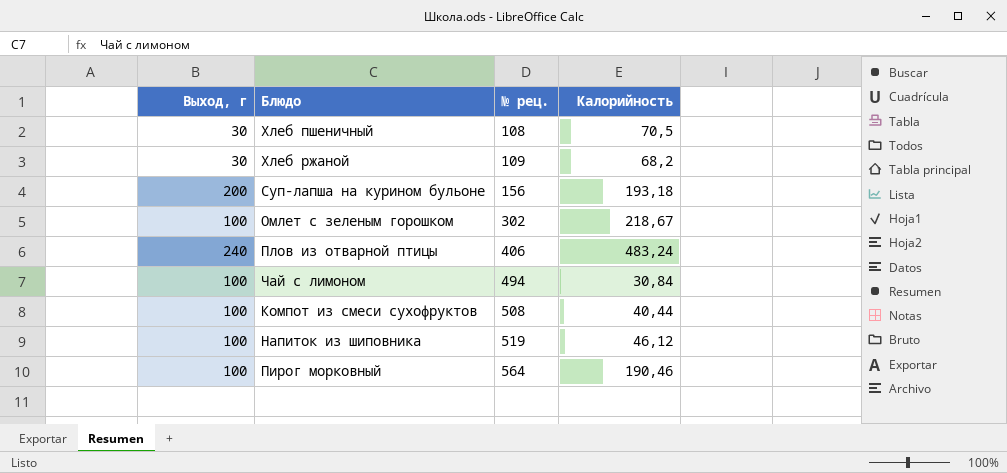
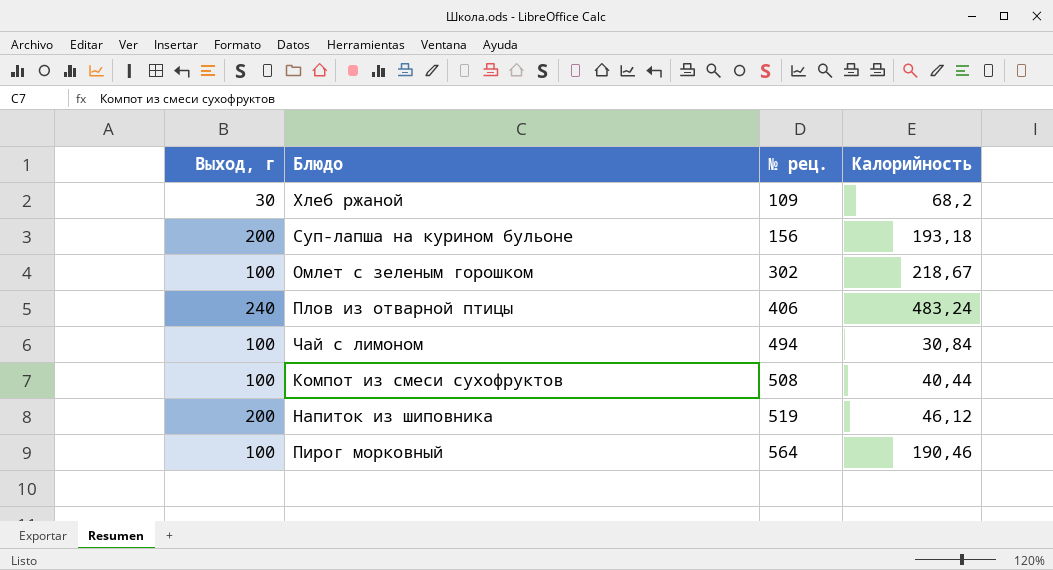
row Хлеб пшеничный: 30 | 108 | 70,5 -> none
Напиток из шиповника | Выход, г: 100 -> 200

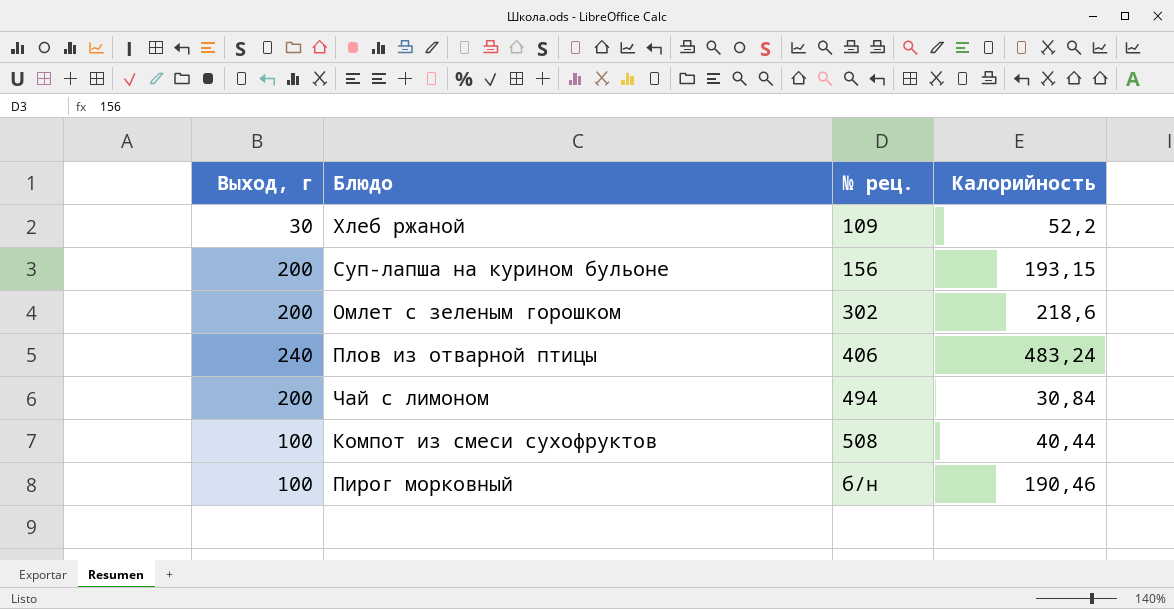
row Напиток из шиповника: 200 | 519 | 46,12 -> none
Хлеб ржаной | Калорийность: 68,2 -> 52,2
Суп-лапша на курином бульоне | Калорийность: 193,18 -> 193,15
Омлет с зеленым горошком | Выход, г: 100 -> 200
Омлет с зеленым горошком | Калорийность: 218,67 -> 218,6
Чай с лимоном | Выход, г: 100 -> 200
Пирог морковный | № рец.: 564 -> б/н

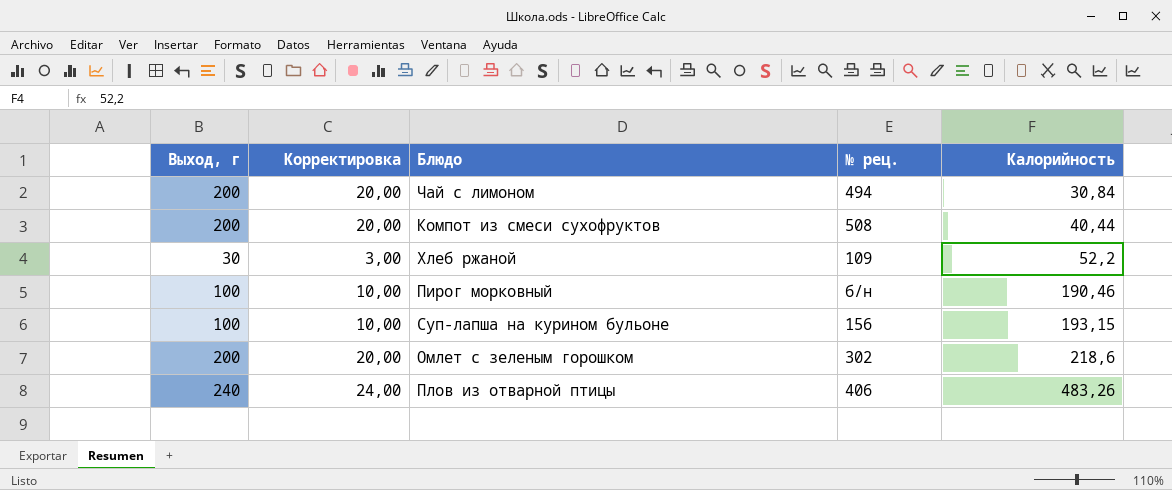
row order: № рец. ascending -> Калорийность ascending
column Корректировка | formula: none -> [Выход, г] * 0,1
Компот из смеси сухофруктов | Выход, г: 100 -> 200
Суп-лапша на курином бульоне | Выход, г: 200 -> 100
Плов из отварной птицы | Калорийность: 483,24 -> 483,26

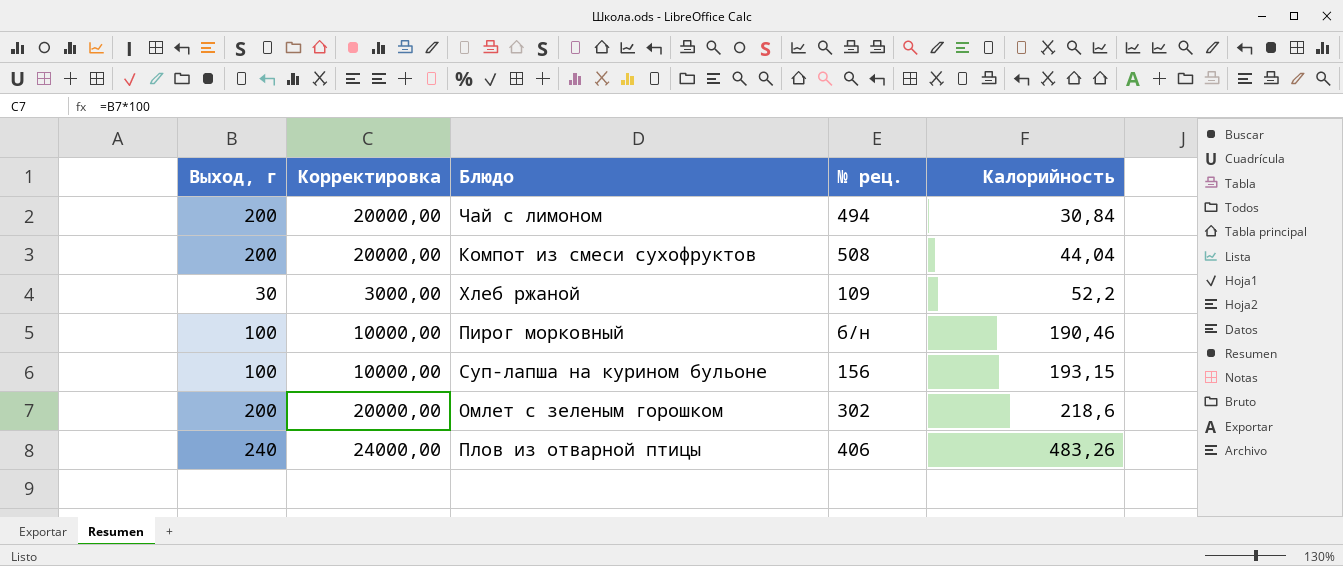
column Корректировка | formula: [Выход, г] * 0,1 -> [Выход, г] * 100
Компот из смеси сухофруктов | Калорийность: 40,44 -> 44,04

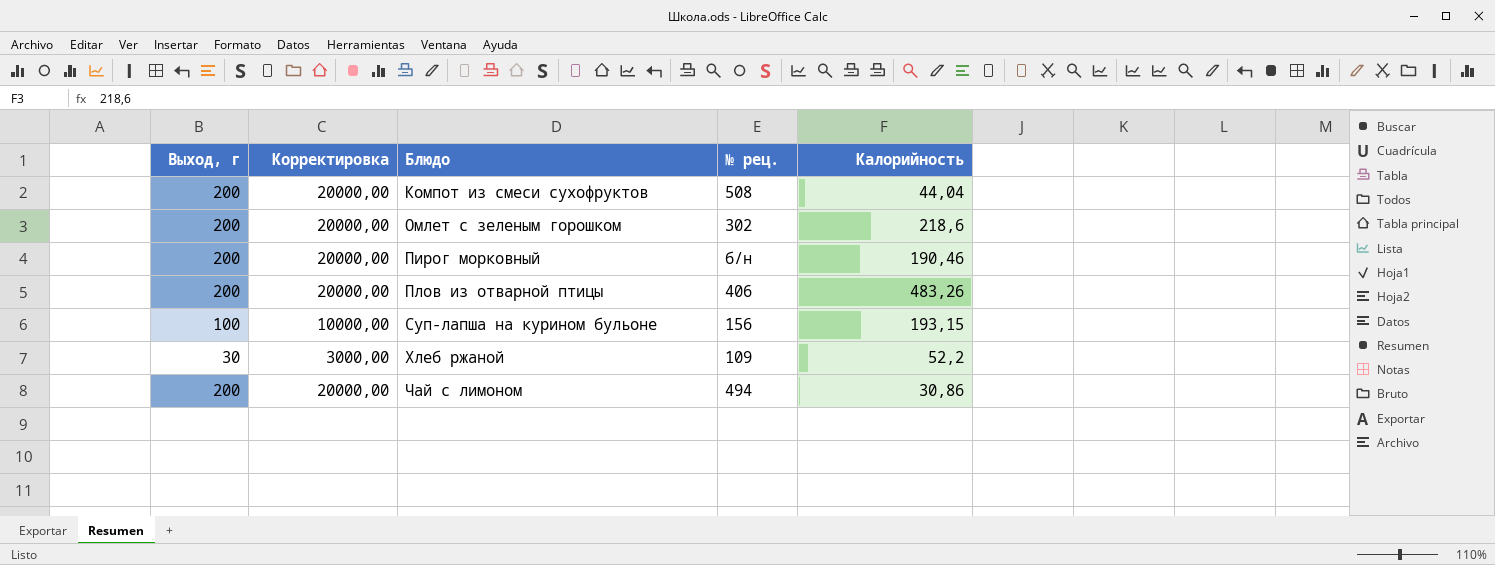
row order: Калорийность ascending -> Блюдо ascending
Пирог морковный | Выход, г: 100 -> 200
Пирог морковный | Корректировка: 10000,00 -> 20000,00
Плов из отварной птицы | Выход, г: 240 -> 200
Плов из отварной птицы | Корректировка: 24000,00 -> 20000,00
Чай с лимоном | Калорийность: 30,84 -> 30,86

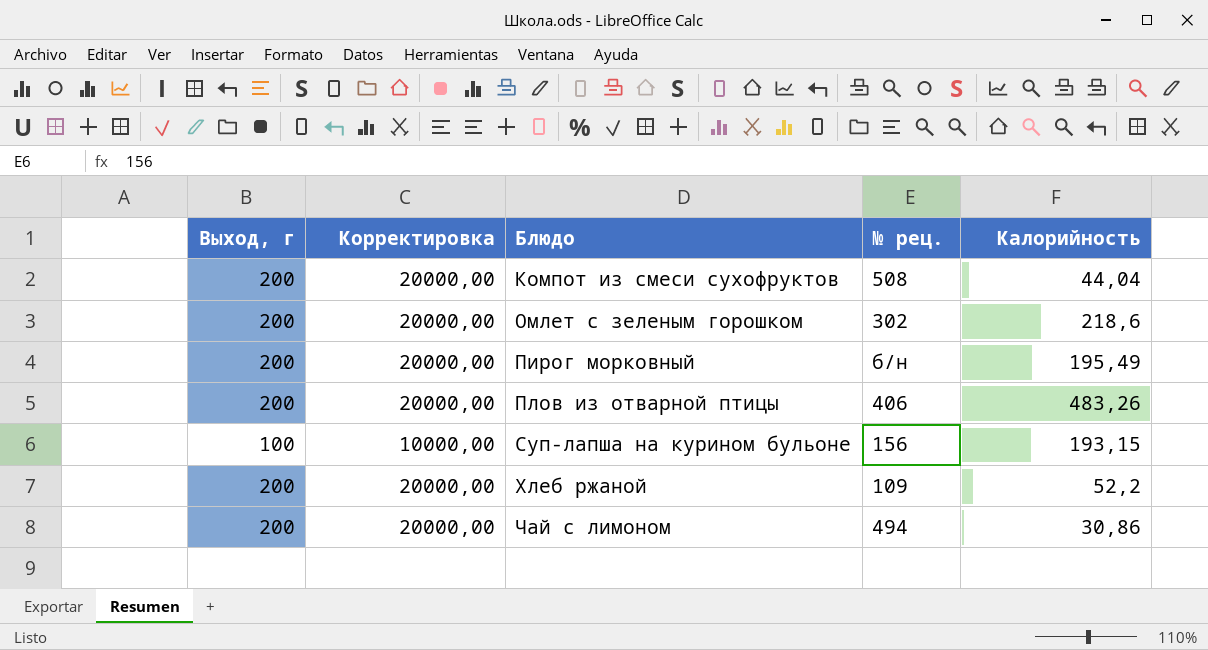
Пирог морковный | Калорийность: 190,46 -> 195,49
Хлеб ржаной | Выход, г: 30 -> 200
Хлеб ржаной | Корректировка: 3000,00 -> 20000,00

